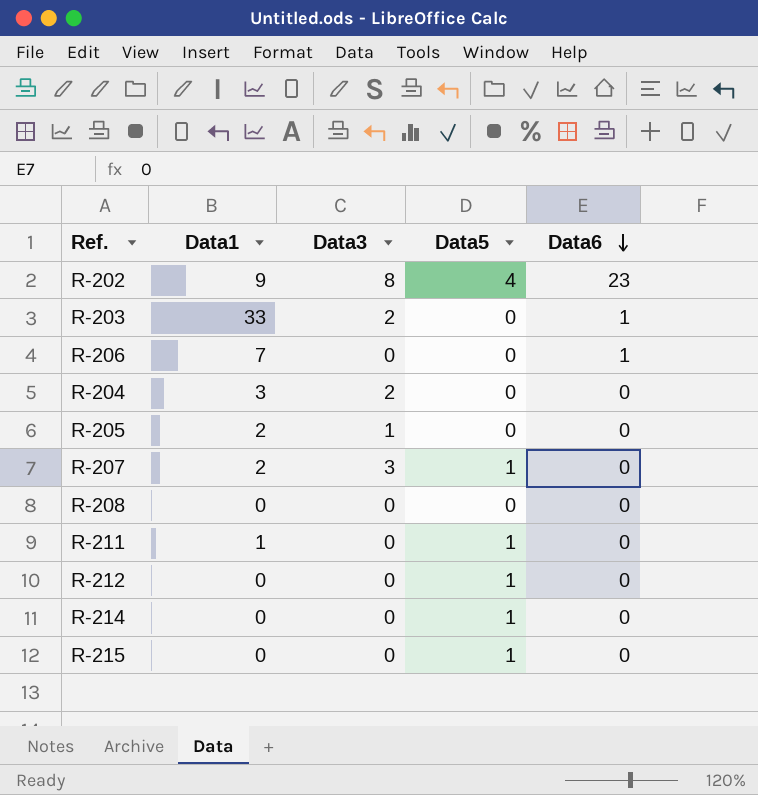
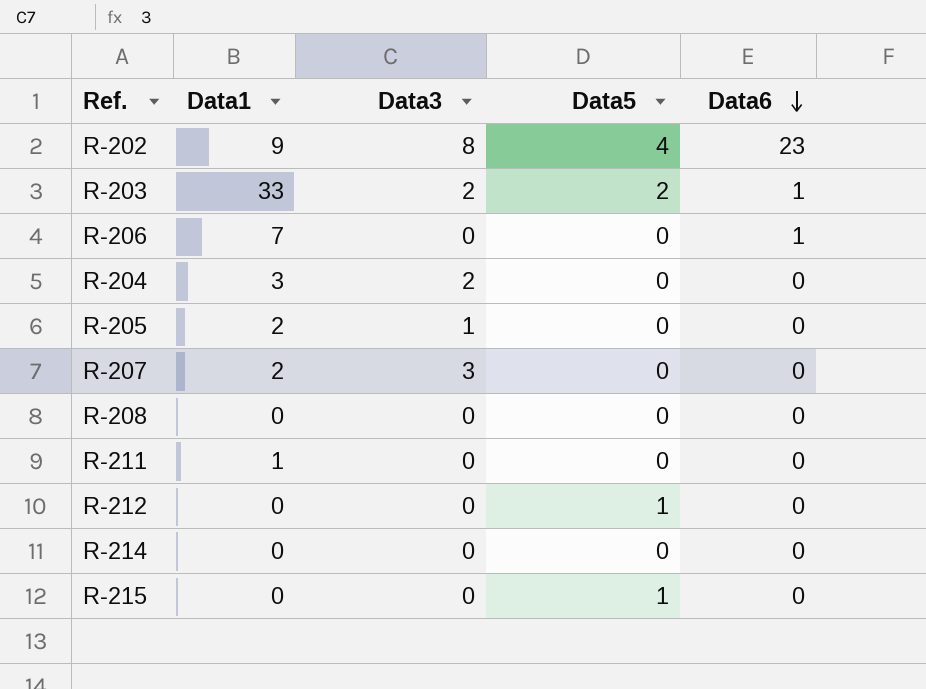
R-203 | Data5: 0 -> 2
R-207 | Data5: 1 -> 0
R-211 | Data5: 1 -> 0
R-214 | Data5: 1 -> 0

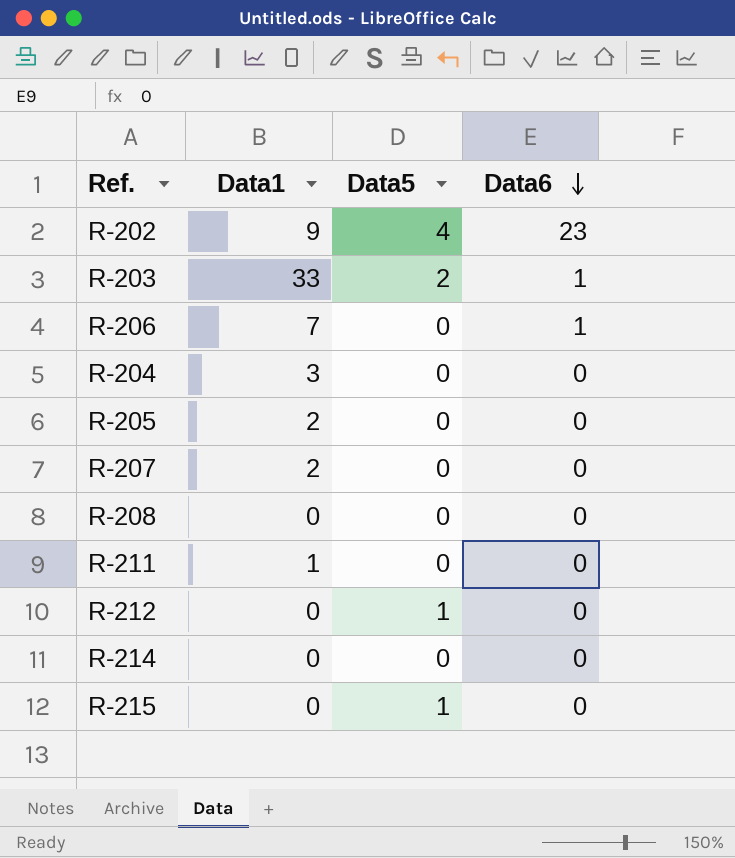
column Data3 | position: 3 -> none

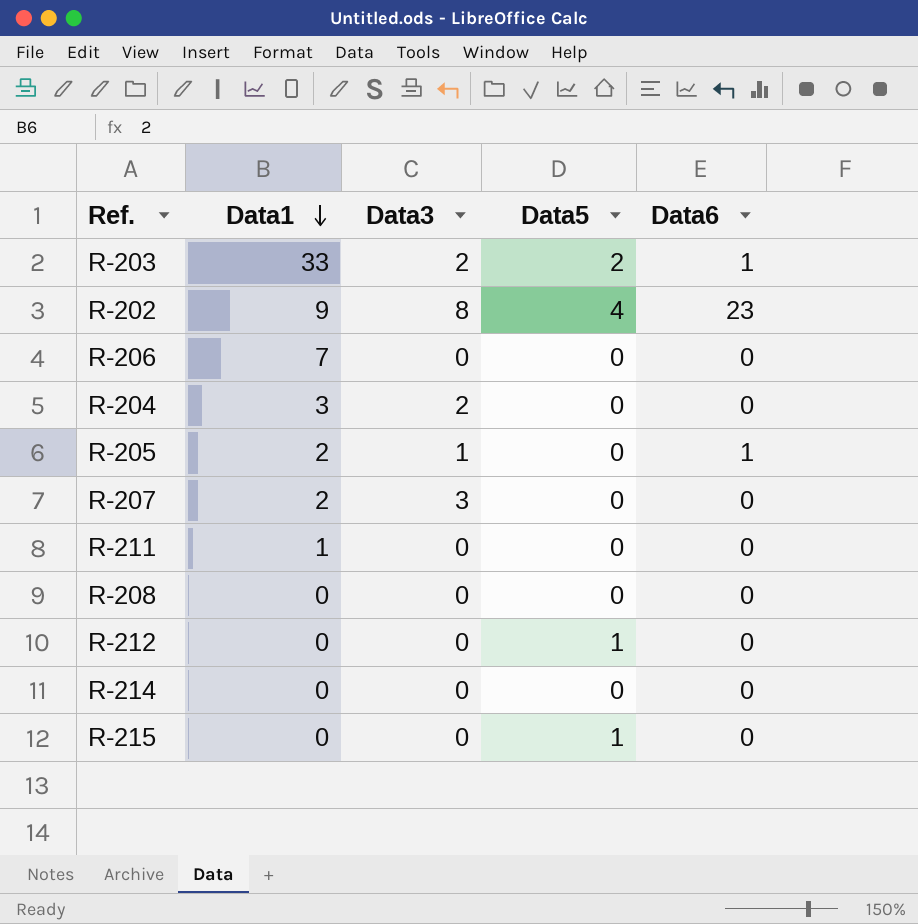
row order: Data6 descending -> Data1 descending
column Data3 | position: none -> 3
R-206 | Data6: 1 -> 0
R-205 | Data6: 0 -> 1

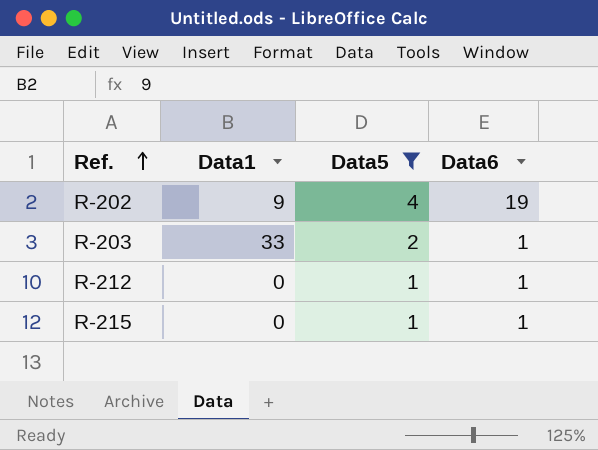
filter: none -> Data5 != 0
row order: Data1 descending -> Ref. ascending
column Data3 | position: 3 -> none
R-202 | Data6: 23 -> 19
R-212 | Data6: 0 -> 1
R-215 | Data6: 0 -> 1

